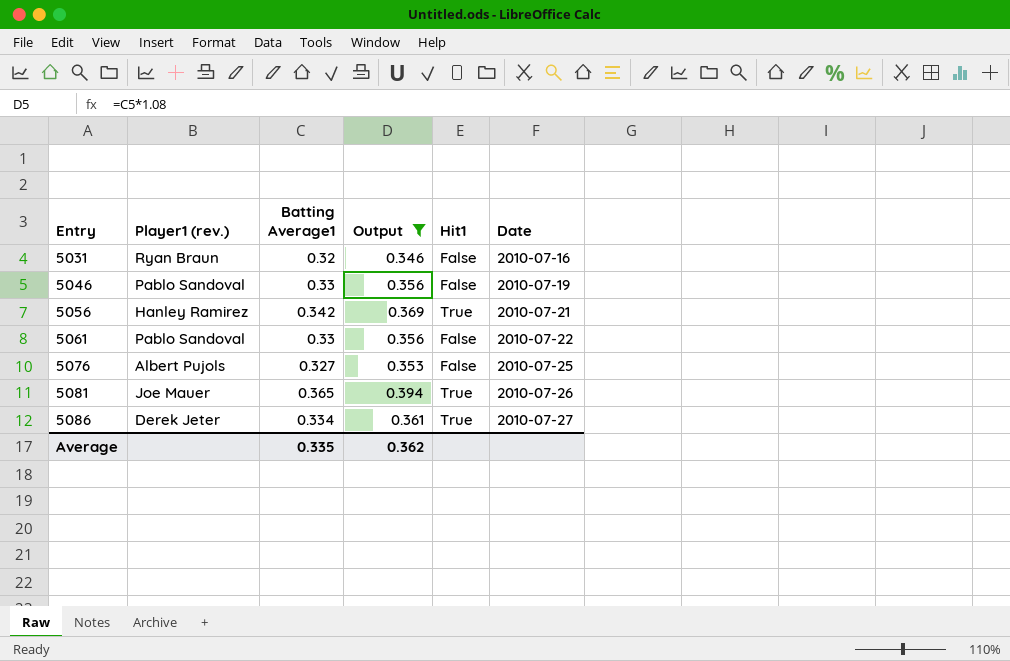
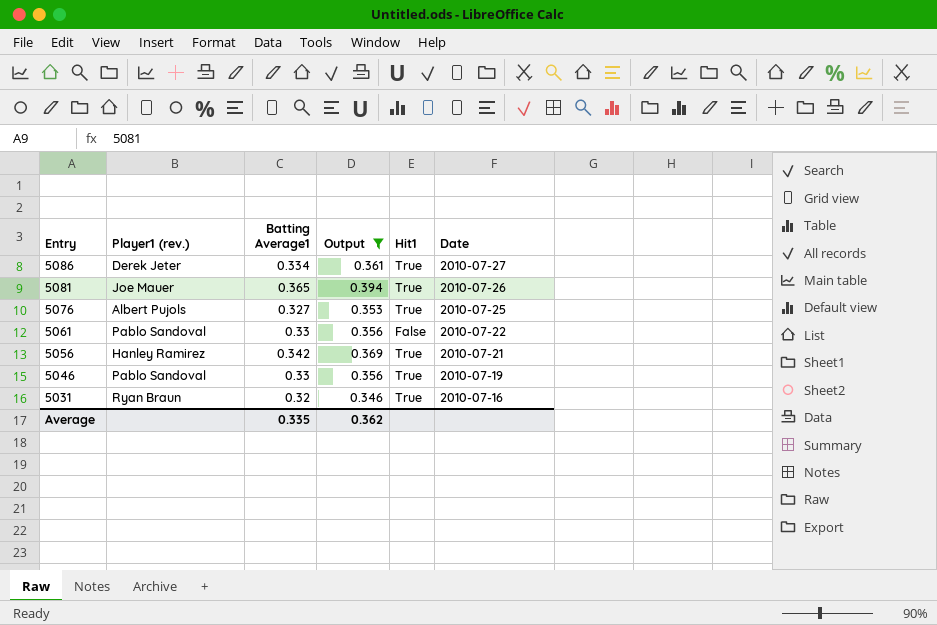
row order: Entry ascending -> Entry descending
5076 | Hit1: False -> True
5046 | Hit1: False -> True
5031 | Hit1: False -> True

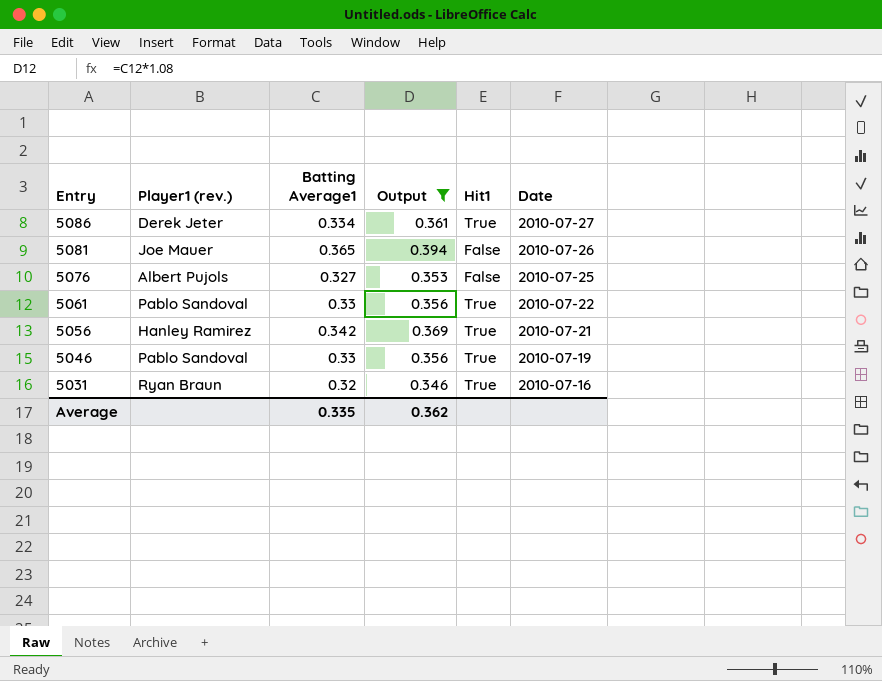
5081 | Hit1: True -> False
5076 | Hit1: True -> False
5061 | Hit1: False -> True

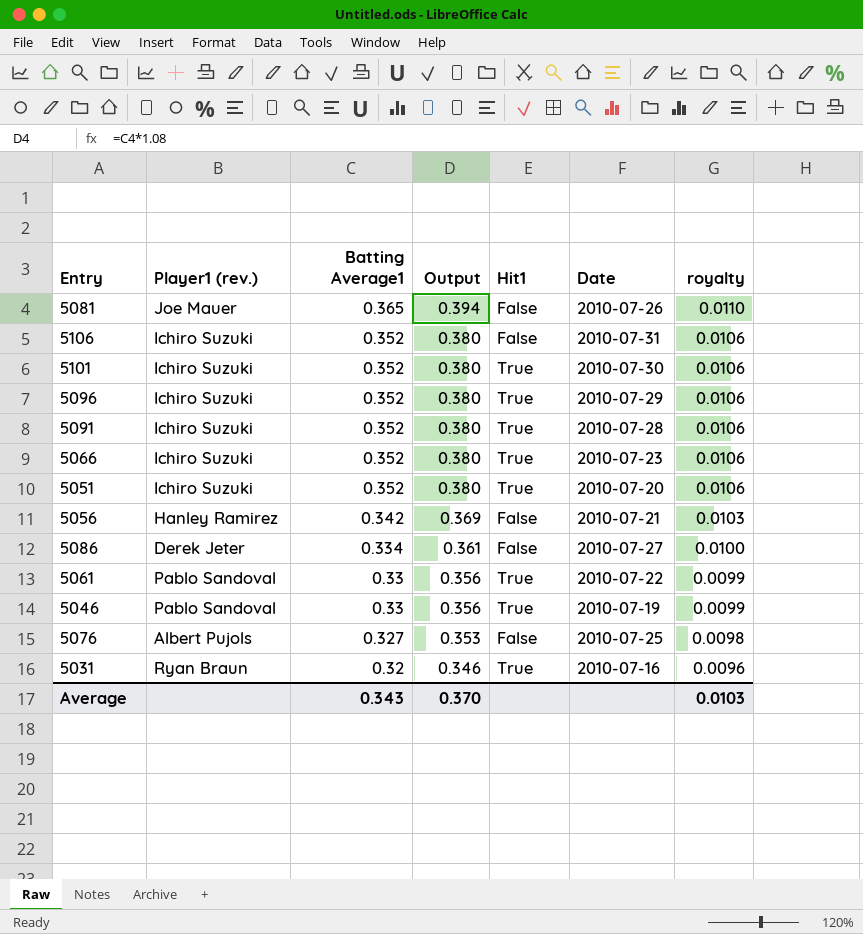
filter: Output != 0.380 -> none
row order: Entry descending -> Batting Average1 descending
column royalty | formula: none -> [Batting Average1] * 0.03
5056 | Hit1: True -> False
5086 | Hit1: True -> False
Average | Batting Average1: 0.335 -> 0.343
Average | Output: 0.362 -> 0.370

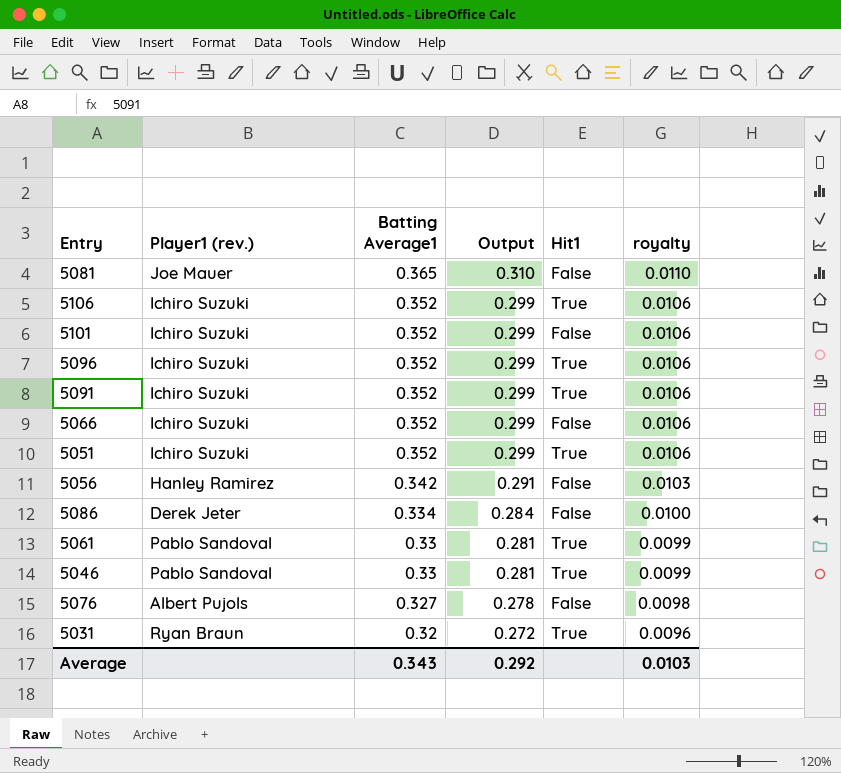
column Date | position: 6 -> none
column Output | formula: [Batting Average1] * 1.08 -> [Batting Average1] * 0.85
5106 | Hit1: False -> True
5101 | Hit1: True -> False
5066 | Hit1: True -> False
Average | Output: 0.370 -> 0.292

